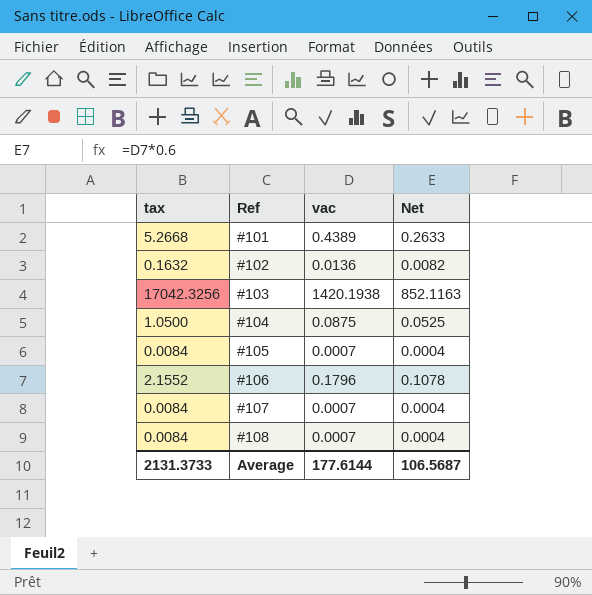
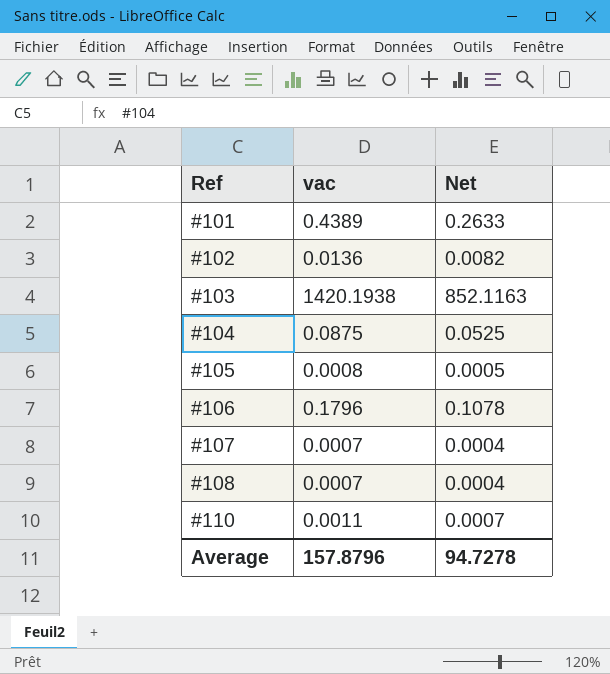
column tax | formula: [vac] * 12 -> none
#105 | vac: 0.0007 -> 0.0008
#105 | Net: 0.0004 -> 0.0005
row #110: none -> 0.0011 | 0.0007
Average | vac: 177.6144 -> 157.8796
Average | Net: 106.5687 -> 94.7278

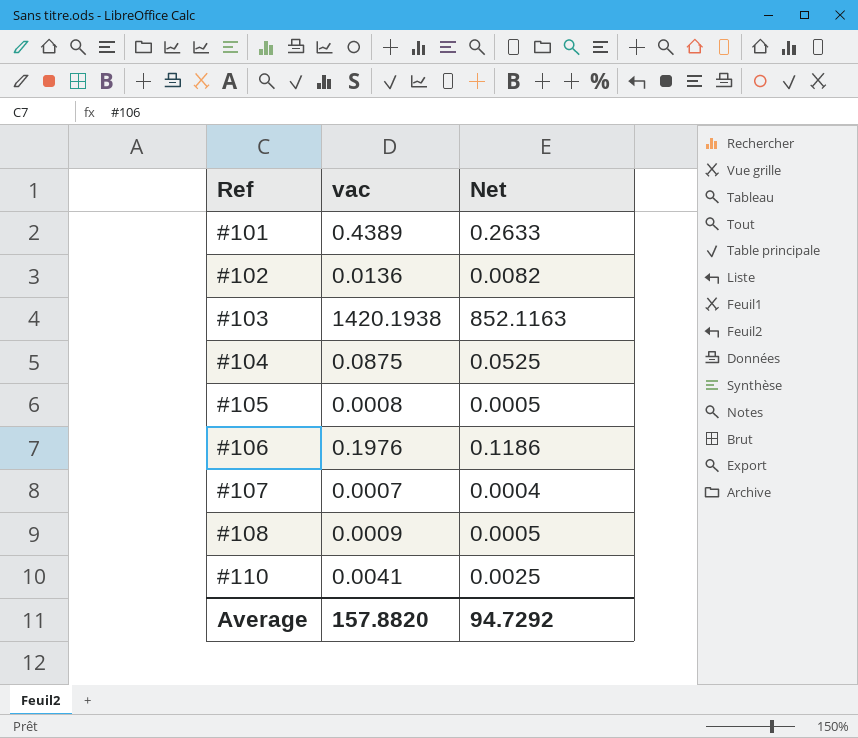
#106 | vac: 0.1796 -> 0.1976
#106 | Net: 0.1078 -> 0.1186
#108 | vac: 0.0007 -> 0.0009
#108 | Net: 0.0004 -> 0.0005
#110 | vac: 0.0011 -> 0.0041
#110 | Net: 0.0007 -> 0.0025
Average | vac: 157.8796 -> 157.8820
Average | Net: 94.7278 -> 94.7292

